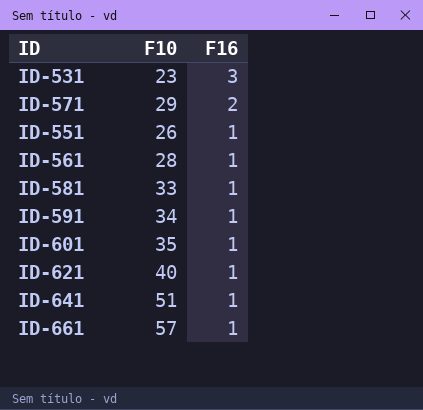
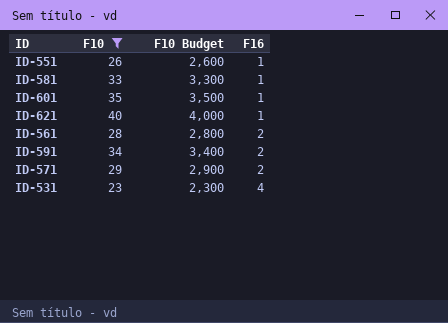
filter: none -> F10 <= 40
row order: F16 descending -> F16 ascending
column F10 Budget | formula: none -> [F10] * 100
ID-561 | F16: 1 -> 2
ID-591 | F16: 1 -> 2
ID-531 | F16: 3 -> 4

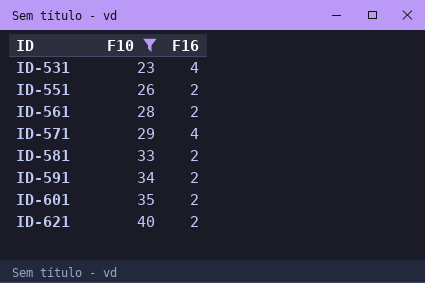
row order: F16 ascending -> ID ascending
column F10 Budget | formula: [F10] * 100 -> none
ID-551 | F16: 1 -> 2
ID-571 | F16: 2 -> 4
ID-581 | F16: 1 -> 2
ID-601 | F16: 1 -> 2
ID-621 | F16: 1 -> 2

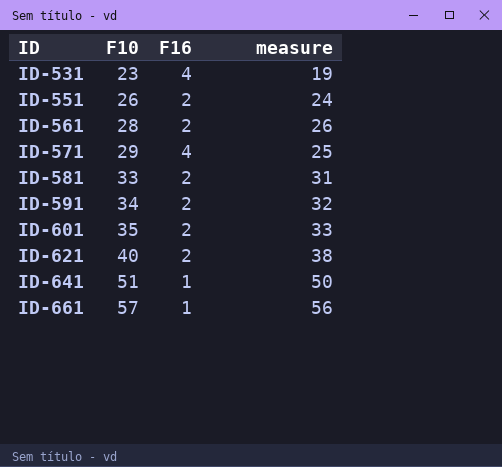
filter: F10 <= 40 -> none
column measure | formula: none -> [F10] - [F16]

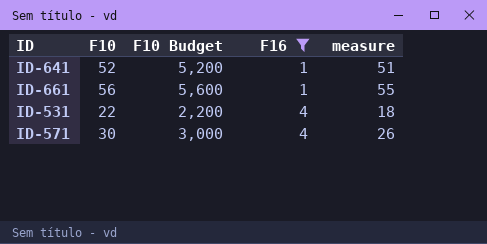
filter: none -> F16 != 2
row order: ID ascending -> F16 ascending
column F10 Budget | formula: none -> [F10] * 100
ID-641 | F10: 51 -> 52
ID-641 | measure: 50 -> 51
ID-661 | F10: 57 -> 56
ID-661 | measure: 56 -> 55
ID-531 | F10: 23 -> 22
ID-531 | measure: 19 -> 18
ID-571 | F10: 29 -> 30
ID-571 | measure: 25 -> 26

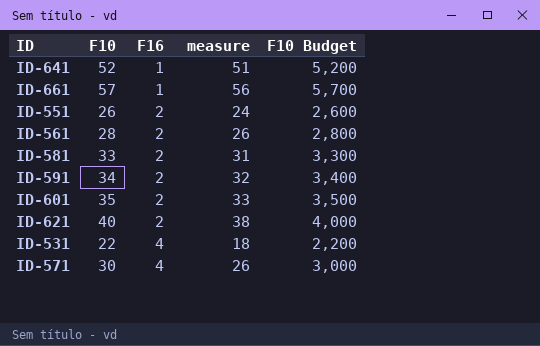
filter: F16 != 2 -> none
column F10 Budget | position: 3 -> 5
ID-661 | F10: 56 -> 57
ID-661 | measure: 55 -> 56
ID-661 | F10 Budget: 5,600 -> 5,700

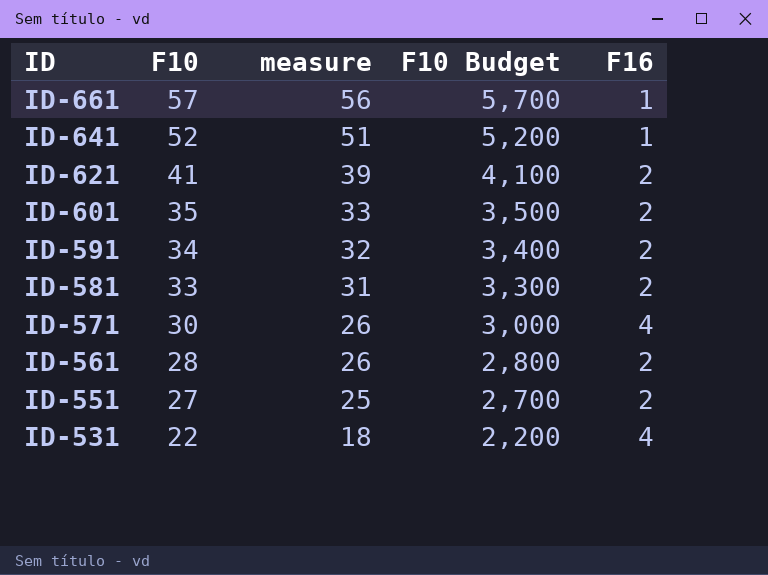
row order: F16 ascending -> ID descending
column F16 | position: 3 -> 5
ID-621 | F10: 40 -> 41
ID-621 | measure: 38 -> 39
ID-621 | F10 Budget: 4,000 -> 4,100
ID-551 | F10: 26 -> 27
ID-551 | measure: 24 -> 25
ID-551 | F10 Budget: 2,600 -> 2,700

